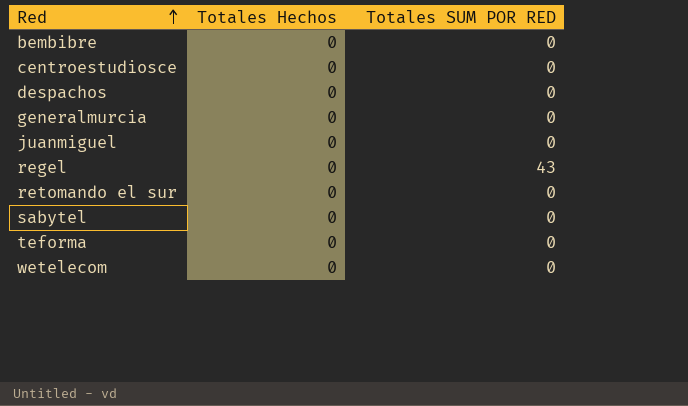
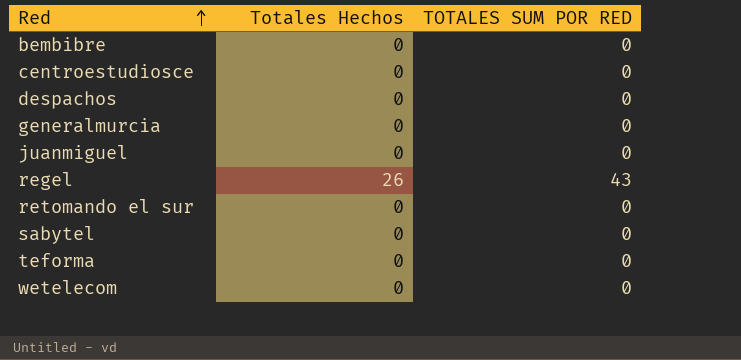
column name: Totales SUM POR RED -> TOTALES SUM POR RED
regel | Totales Hechos: 0 -> 26

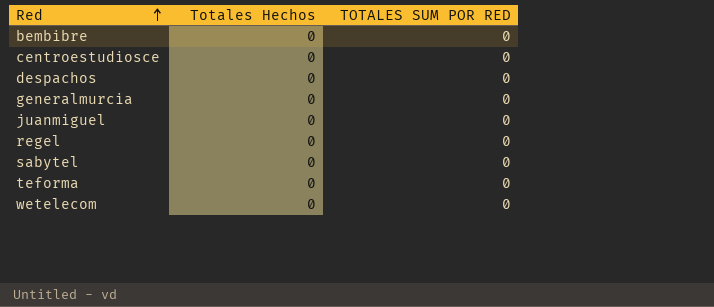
row retomando el sur: 0 | 0 -> none
regel | Totales Hechos: 26 -> 0
regel | TOTALES SUM POR RED: 43 -> 0

